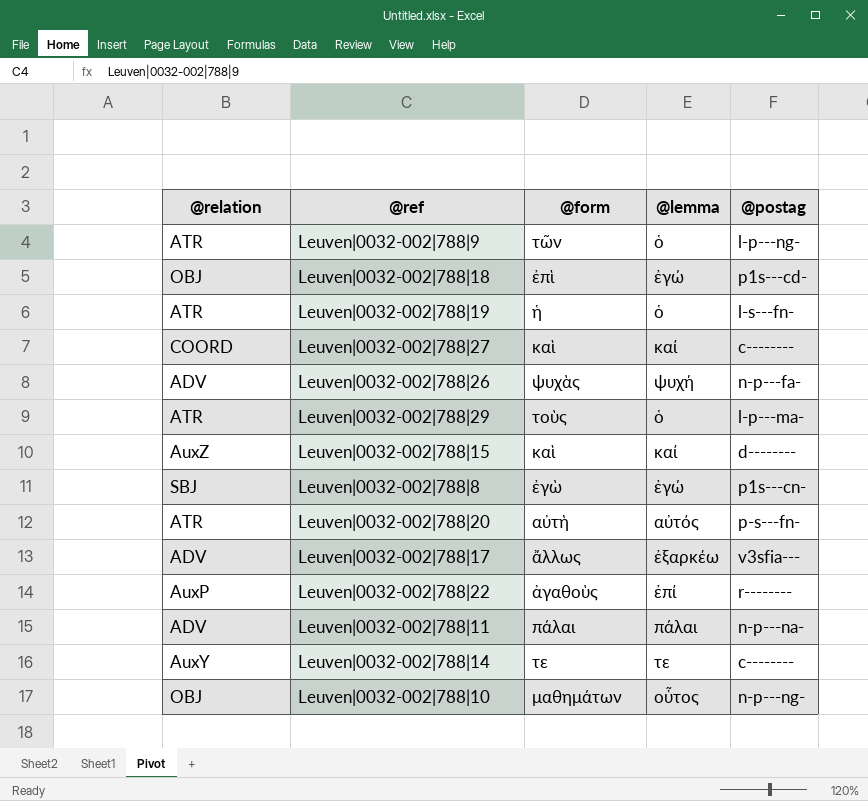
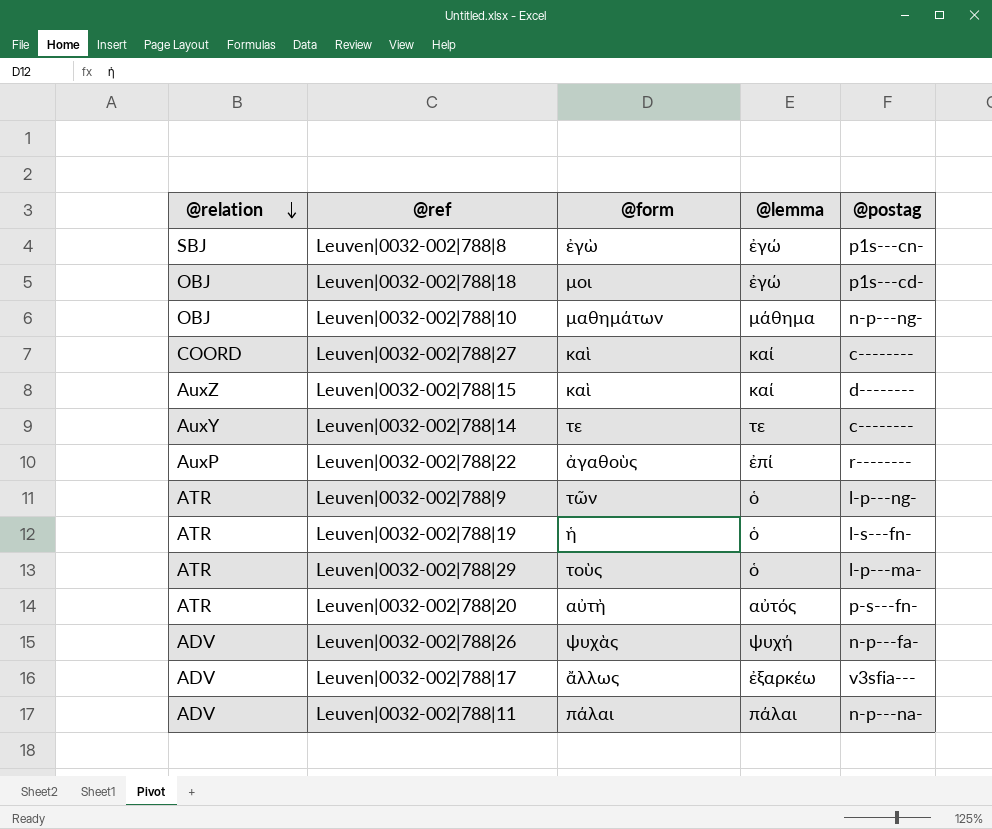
row order: none -> @relation descending
Leuven|0032-002|788|18 | @form: ἐπὶ -> μοι
Leuven|0032-002|788|10 | @lemma: οὗτος -> μάθημα

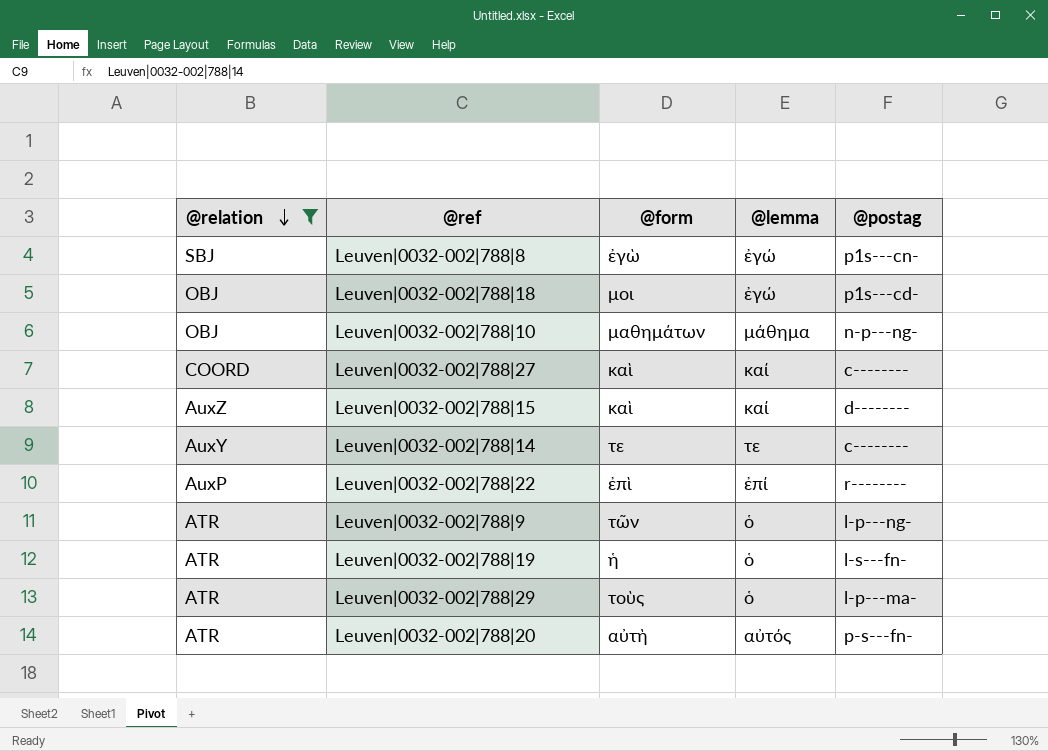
filter: none -> @relation != ADV
Leuven|0032-002|788|22 | @form: ἀγαθοὺς -> ἐπὶ

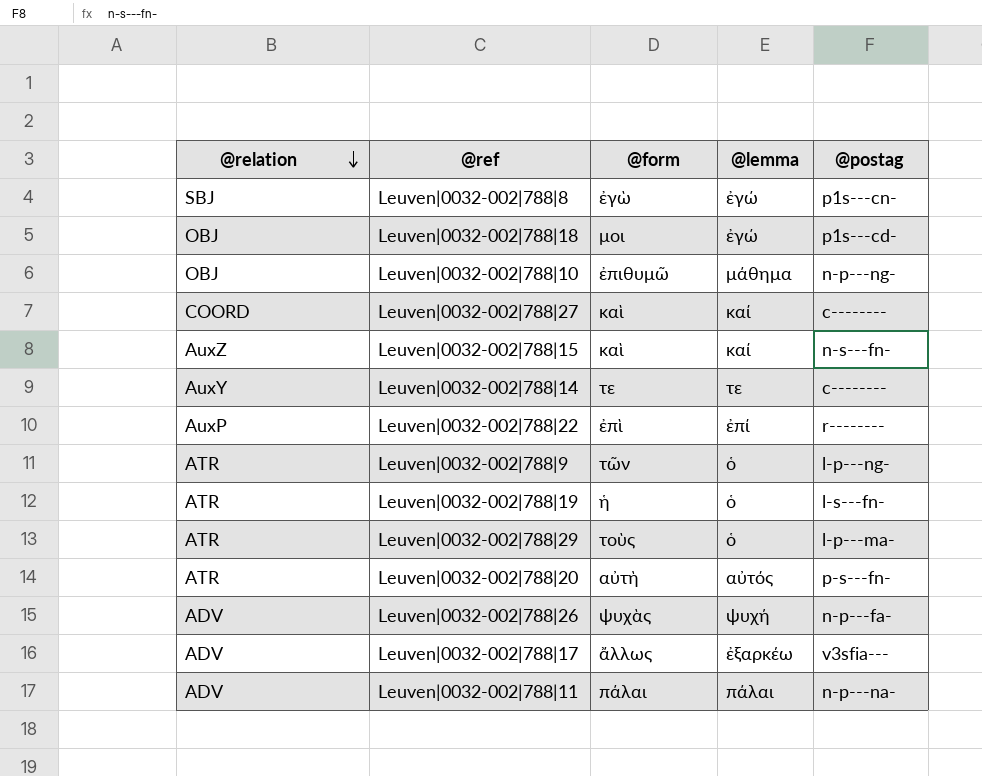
filter: @relation != ADV -> none
Leuven|0032-002|788|10 | @form: μαθημάτων -> ἐπιθυμῶ
Leuven|0032-002|788|15 | @postag: d-------- -> n-s---fn-

